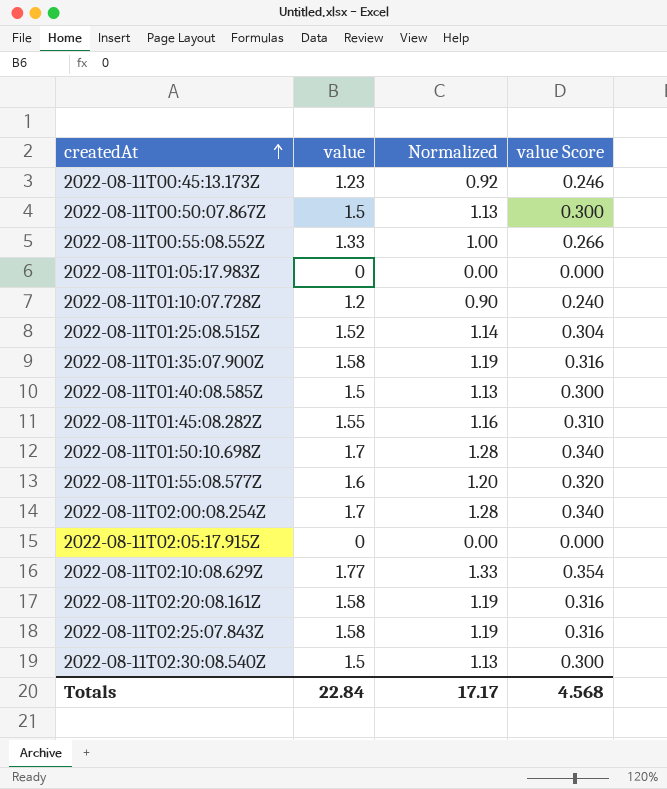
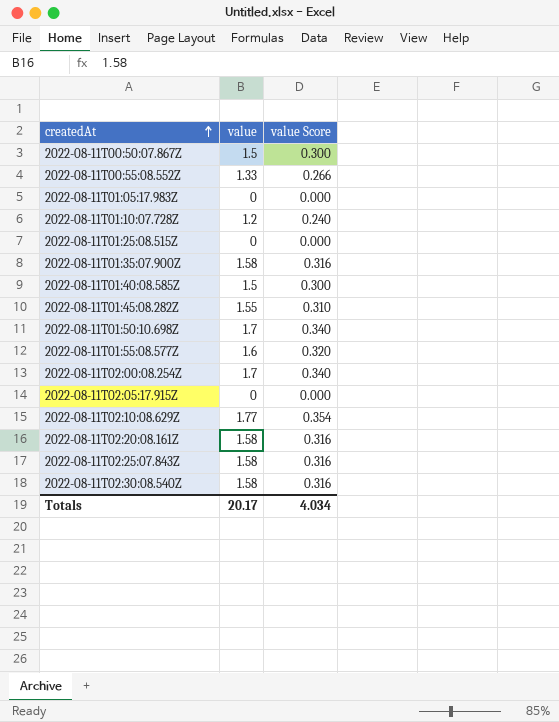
column Normalized | formula: [value] * 0.75 -> none
row 2022-08-11T00:45:13.173Z: 1.23 | 0.92 | 0.246 -> none
2022-08-11T01:25:08.515Z | value: 1.52 -> 0
2022-08-11T01:25:08.515Z | value Score: 0.304 -> 0.000
2022-08-11T02:30:08.540Z | value: 1.5 -> 1.58
2022-08-11T02:30:08.540Z | value Score: 0.300 -> 0.316
Totals | value: 22.84 -> 20.17
Totals | value Score: 4.568 -> 4.034

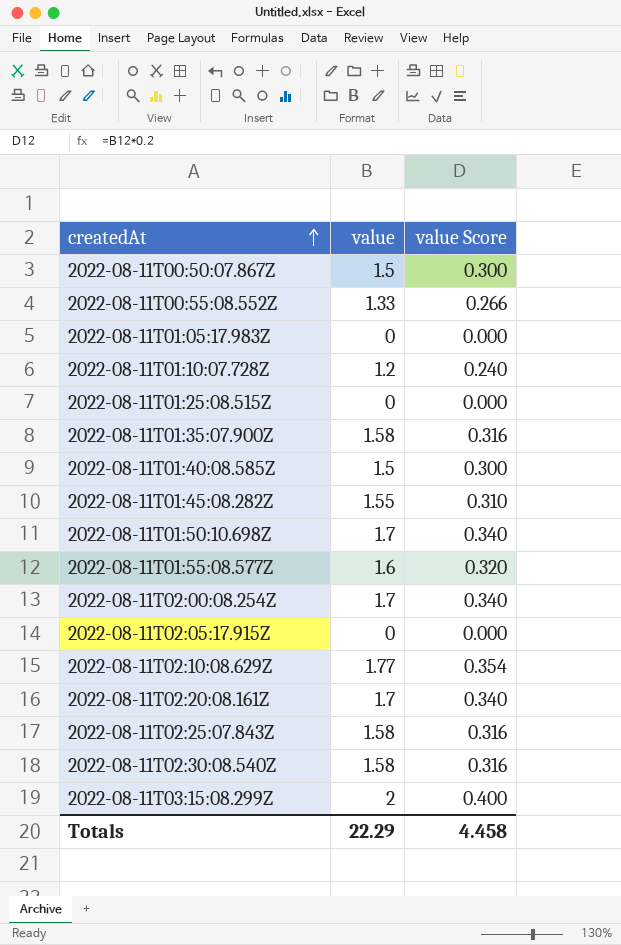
2022-08-11T02:20:08.161Z | value: 1.58 -> 1.7
2022-08-11T02:20:08.161Z | value Score: 0.316 -> 0.340
row 2022-08-11T03:15:08.299Z: none -> 2 | 0.400
Totals | value: 20.17 -> 22.29
Totals | value Score: 4.034 -> 4.458

